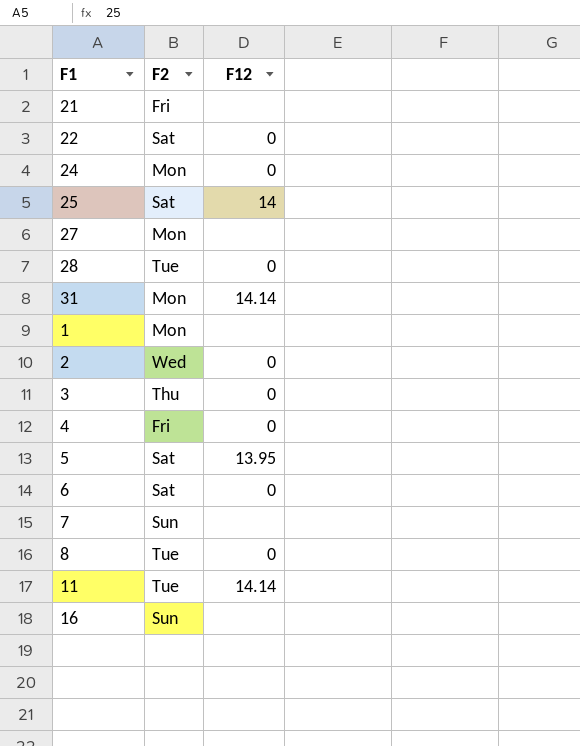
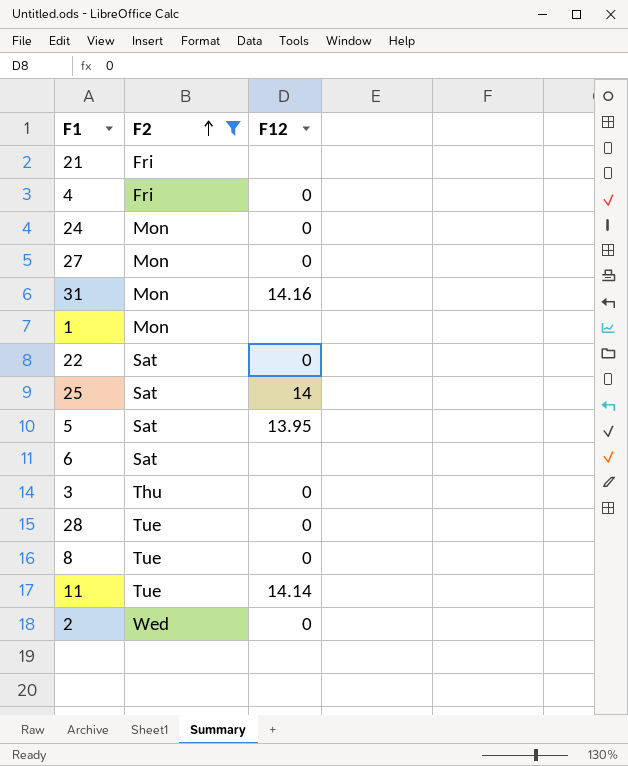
filter: none -> F2 != Sun
row order: none -> F2 ascending
27 | F12: none -> 0
31 | F12: 14.14 -> 14.16
6 | F12: 0 -> none

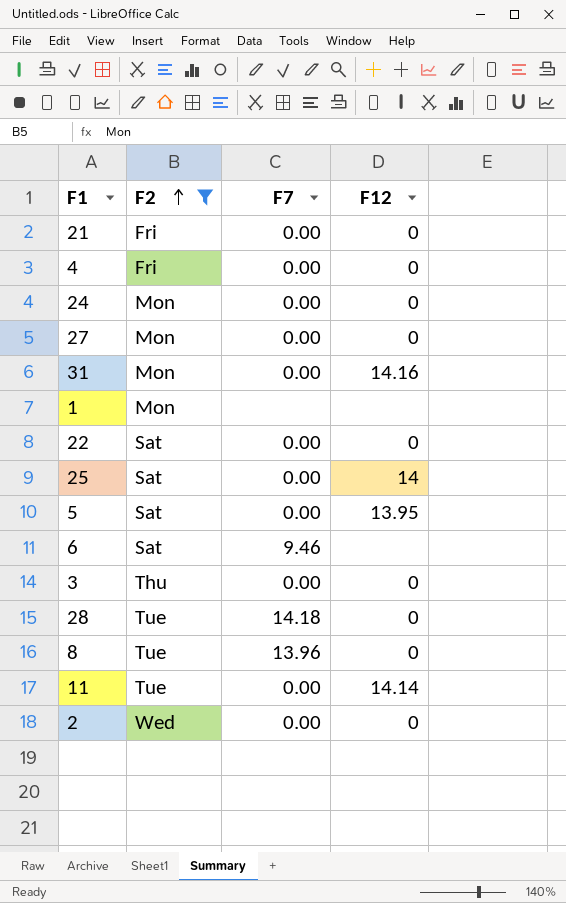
column F7 | position: none -> 3
21 | F12: none -> 0

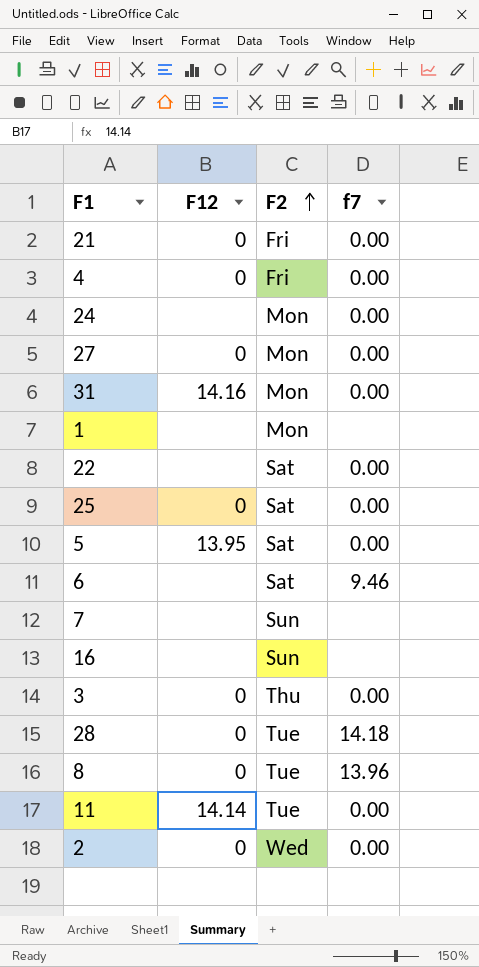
filter: F2 != Sun -> none
column F12 | position: 4 -> 2
column name: F7 -> f7
24 | F12: 0 -> none
22 | F12: 0 -> none
25 | F12: 14 -> 0

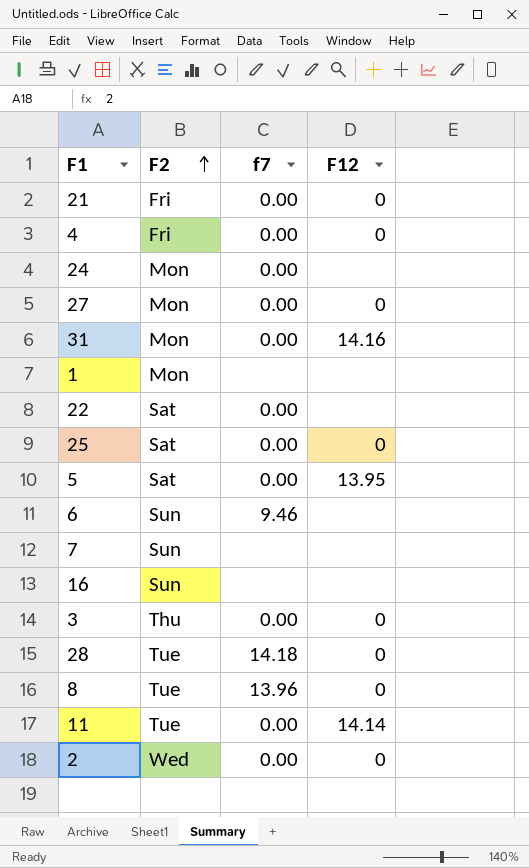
column F12 | position: 2 -> 4
6 | F2: Sat -> Sun

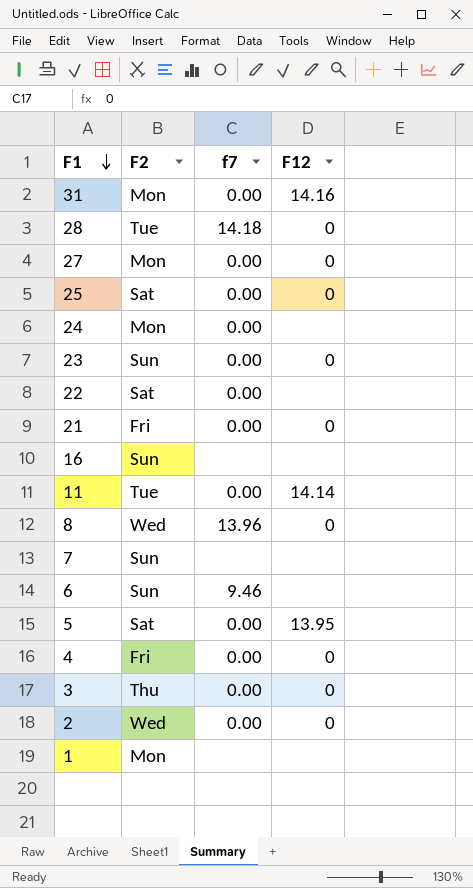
row order: F2 ascending -> F1 descending
row 23: none -> Sun | 0.00 | 0
8 | F2: Tue -> Wed

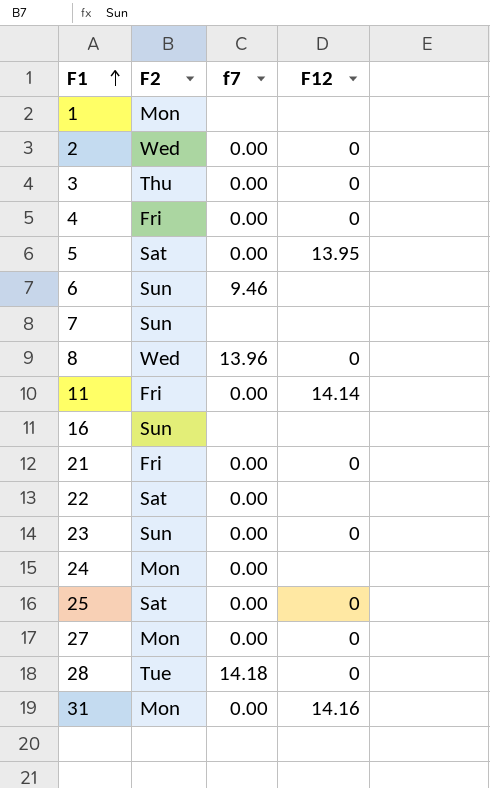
row order: F1 descending -> F1 ascending
11 | F2: Tue -> Fri

